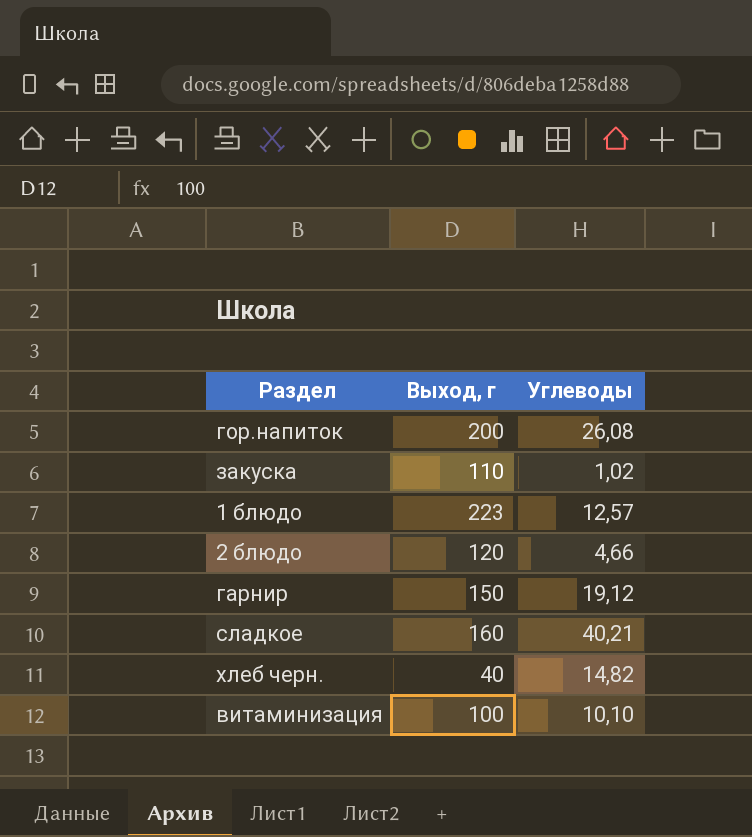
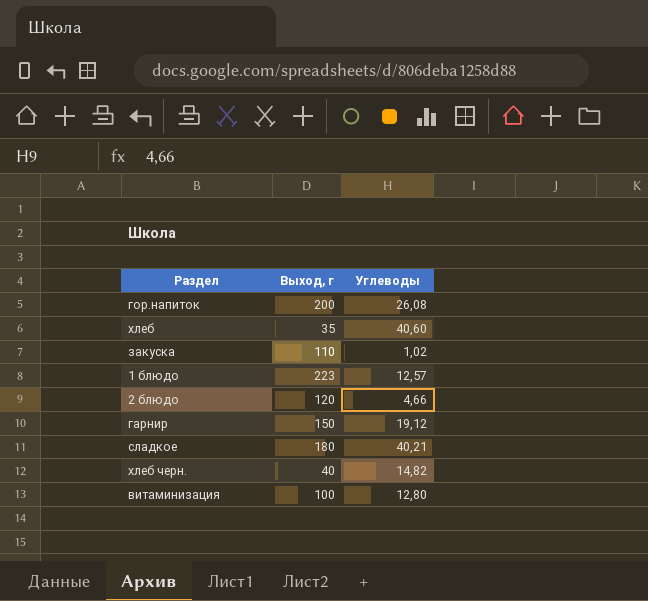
row хлеб: none -> 35 | 40,60
сладкое | Выход, г: 160 -> 180
витаминизация | Углеводы: 10,10 -> 12,80

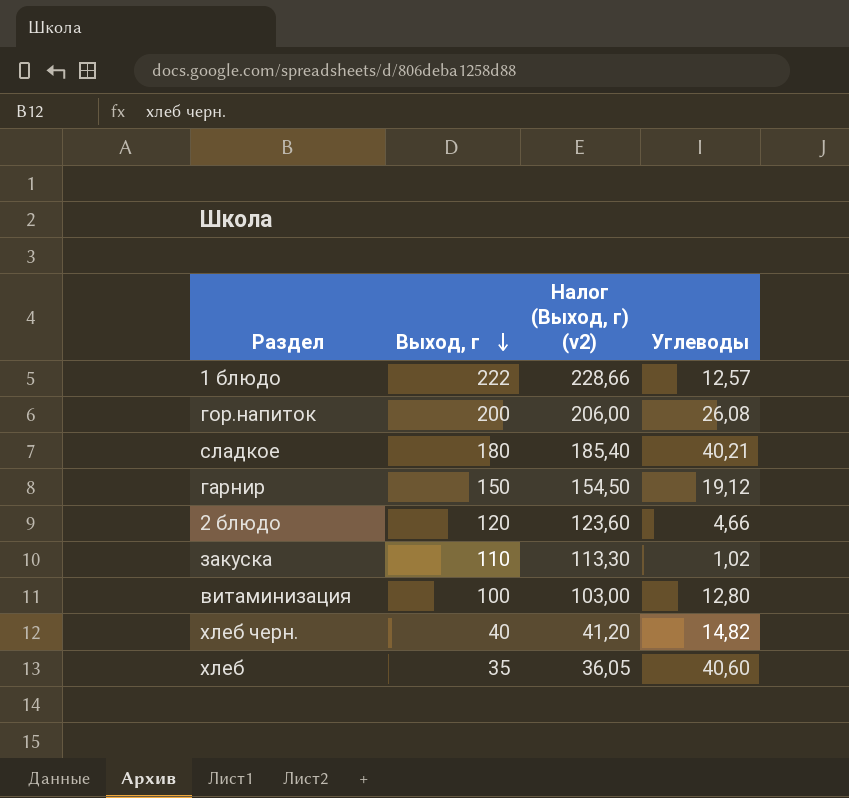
row order: none -> Выход, г descending
column Налог (Выход, г) (v2) | formula: none -> [Выход, г] * 1,03
1 блюдо | Выход, г: 223 -> 222

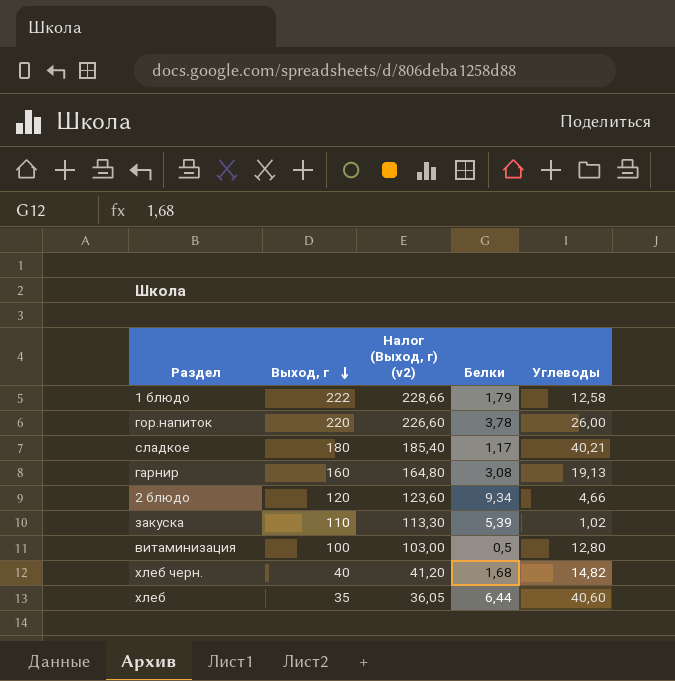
column Белки | position: none -> 4
1 блюдо | Углеводы: 12,57 -> 12,58
гор.напиток | Выход, г: 200 -> 220
гор.напиток | Налог (Выход, г) (v2): 206,00 -> 226,60
гор.напиток | Углеводы: 26,08 -> 26,00
гарнир | Выход, г: 150 -> 160
гарнир | Налог (Выход, г) (v2): 154,50 -> 164,80
гарнир | Углеводы: 19,12 -> 19,13

